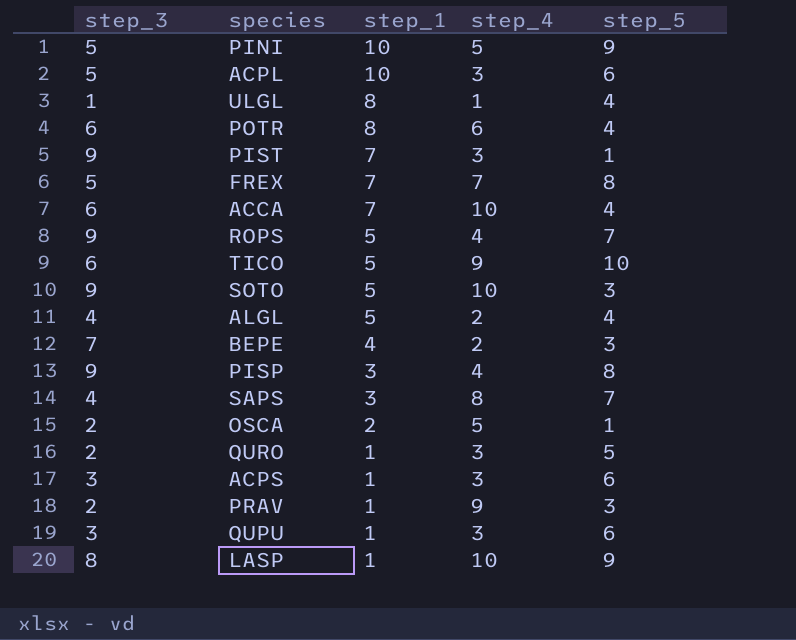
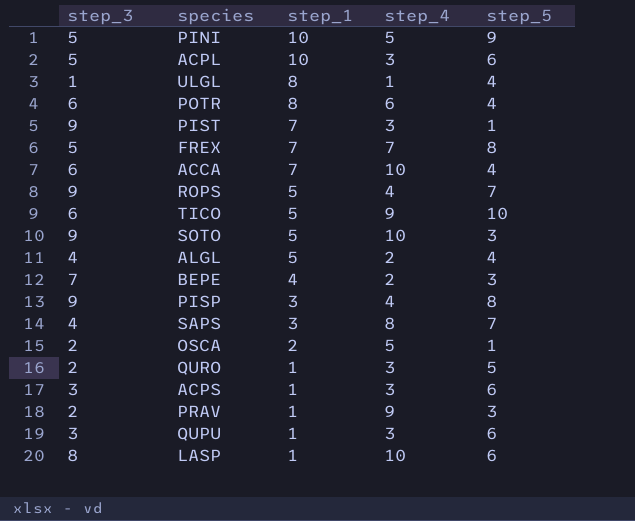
LASP | step_5: 9 -> 6

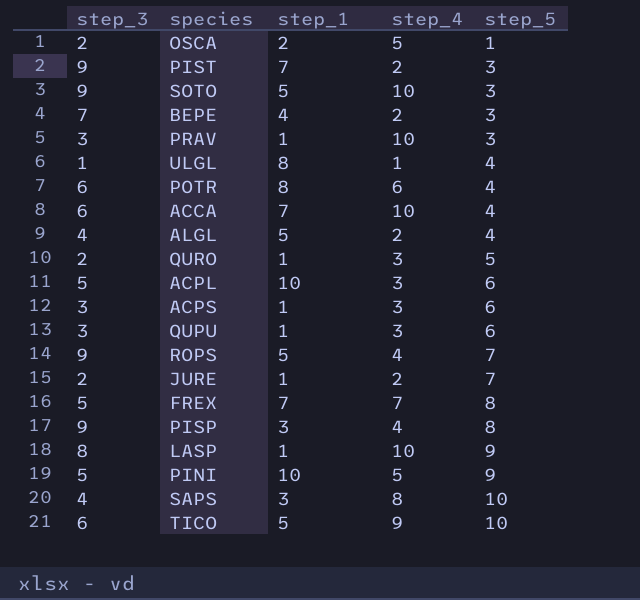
row order: step_1 descending -> step_5 ascending
PIST | step_4: 3 -> 2
PIST | step_5: 1 -> 3
PRAV | step_3: 2 -> 3
PRAV | step_4: 9 -> 10
row JURE: none -> 2 | 1 | 2 | 7
LASP | step_5: 6 -> 9
SAPS | step_5: 7 -> 10

